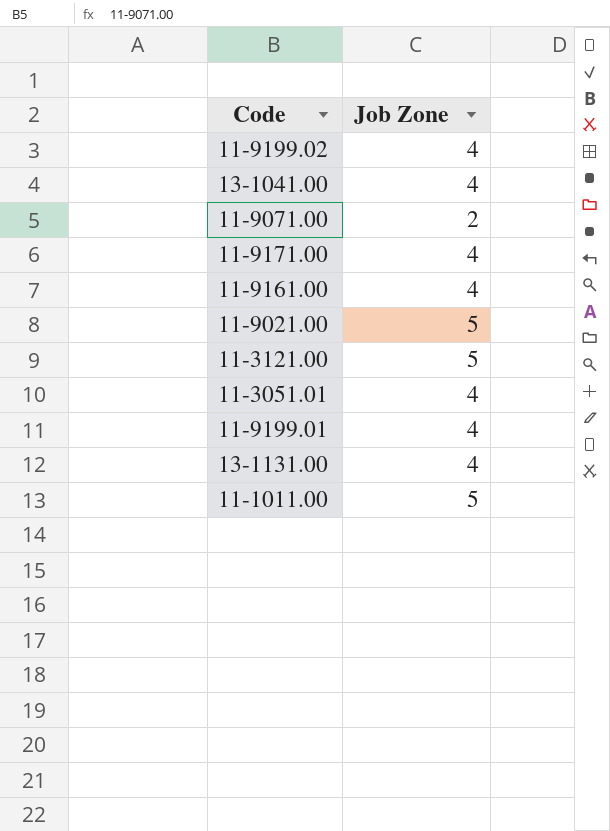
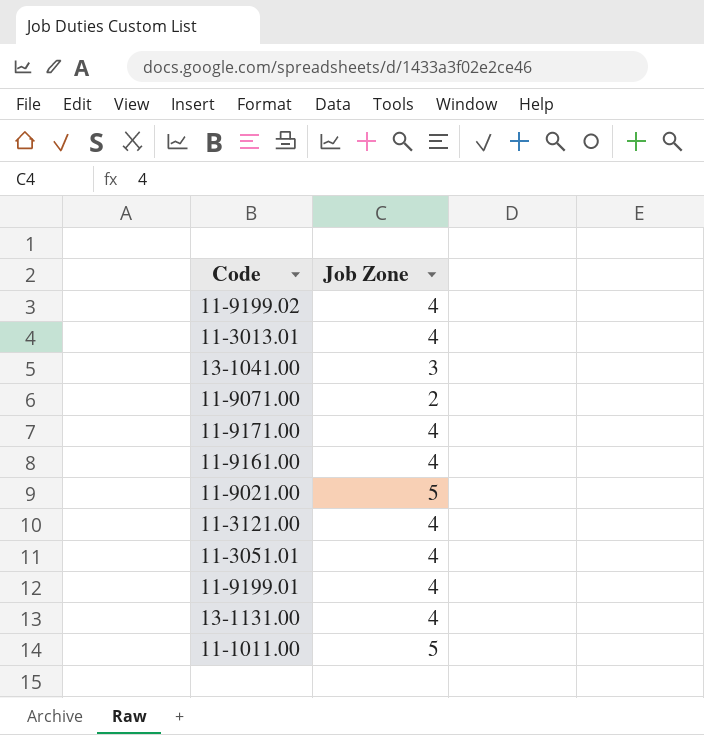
row 11-3013.01: none -> 4
13-1041.00 | Job Zone: 4 -> 3
11-3121.00 | Job Zone: 5 -> 4

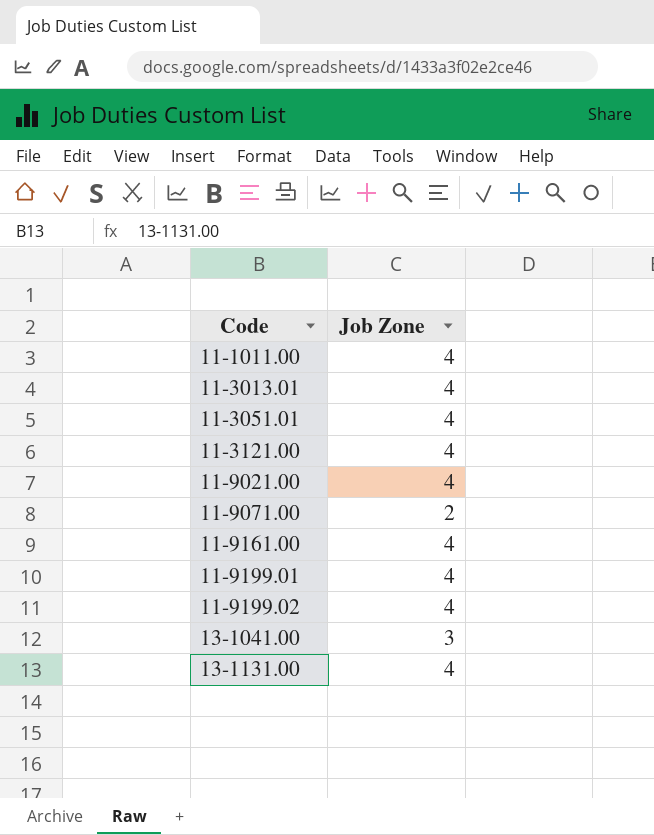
row order: none -> Code ascending
row 11-9171.00: 4 -> none
11-1011.00 | Job Zone: 5 -> 4
11-9021.00 | Job Zone: 5 -> 4

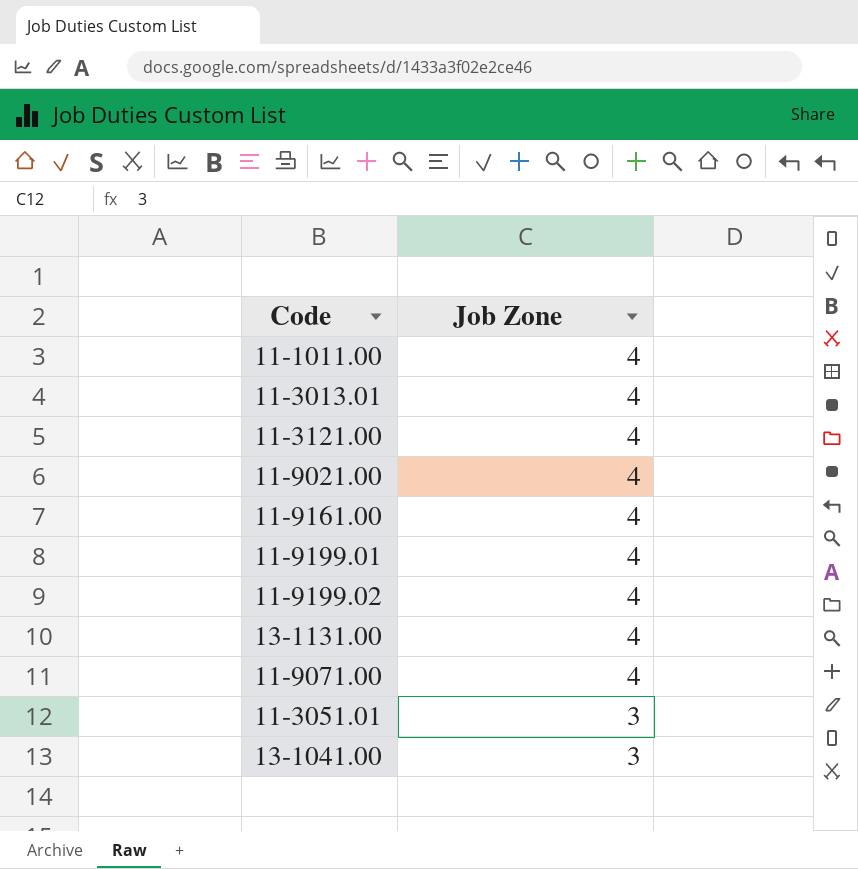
row order: Code ascending -> Job Zone descending
11-9071.00 | Job Zone: 2 -> 4
11-3051.01 | Job Zone: 4 -> 3

